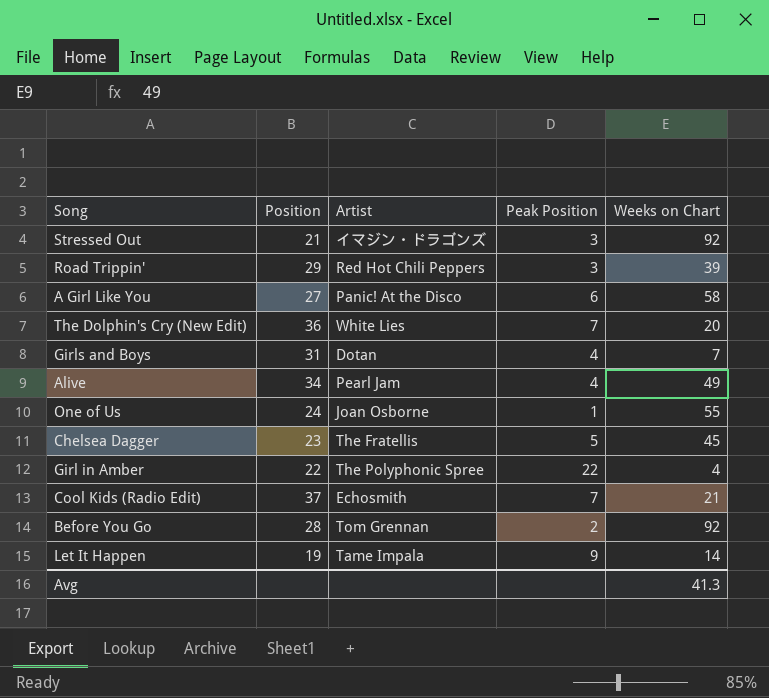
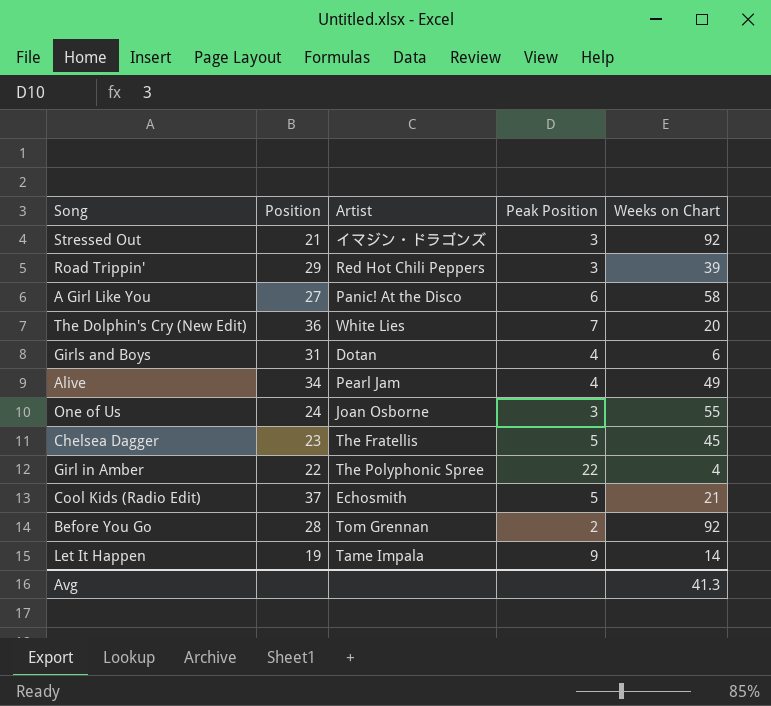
Girls and Boys | Weeks on Chart: 7 -> 6
One of Us | Peak Position: 1 -> 3
Cool Kids (Radio Edit) | Peak Position: 7 -> 5

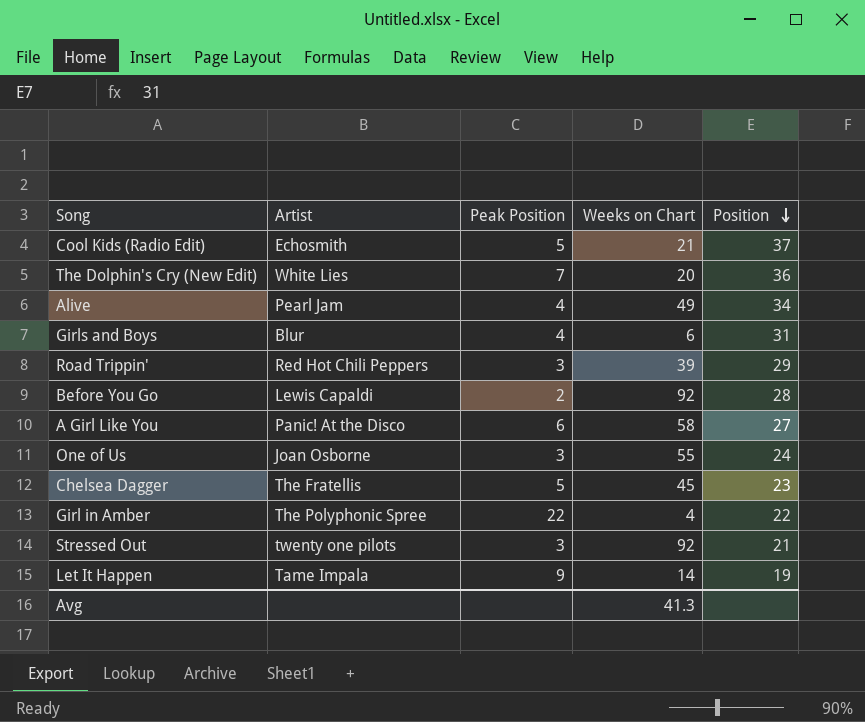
row order: none -> Position descending
column Position | position: 2 -> 5
Girls and Boys | Artist: Dotan -> Blur
Before You Go | Artist: Tom Grennan -> Lewis Capaldi
Stressed Out | Artist: イマジン・ドラゴンズ -> twenty one pilots

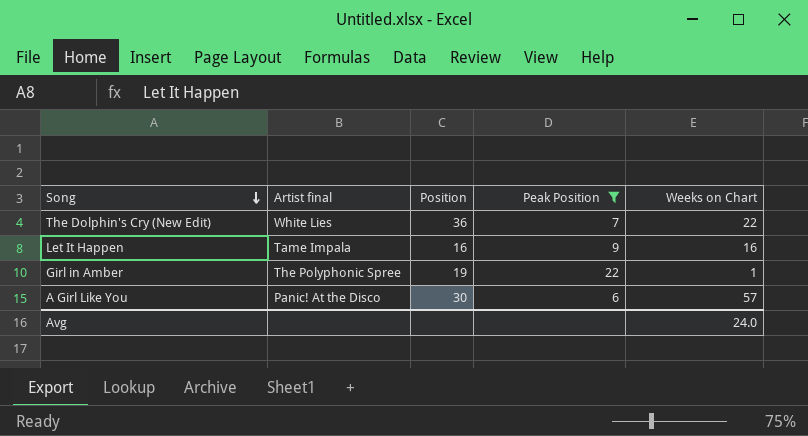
filter: none -> Peak Position >= 6
row order: Position descending -> Song descending
column name: Artist -> Artist final
column Position | position: 5 -> 3
The Dolphin's Cry (New Edit) | Weeks on Chart: 20 -> 22
Let It Happen | Position: 19 -> 16
Let It Happen | Weeks on Chart: 14 -> 16
Girl in Amber | Position: 22 -> 19
Girl in Amber | Weeks on Chart: 4 -> 1
A Girl Like You | Position: 27 -> 30
A Girl Like You | Weeks on Chart: 58 -> 57
Avg | Weeks on Chart: 41.3 -> 24.0

